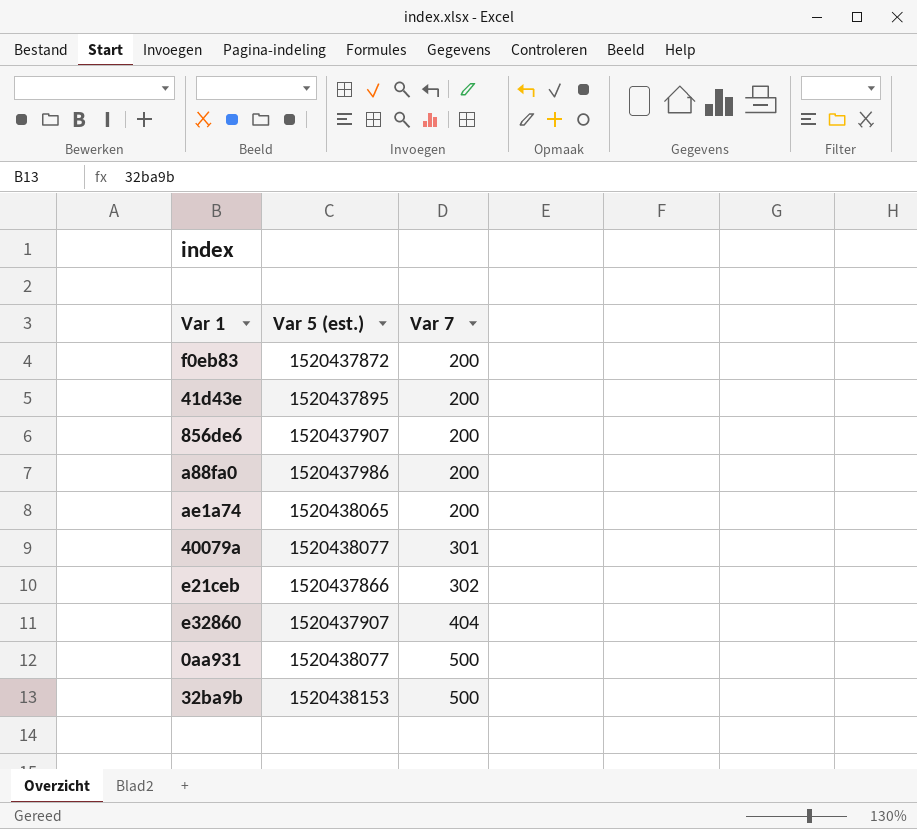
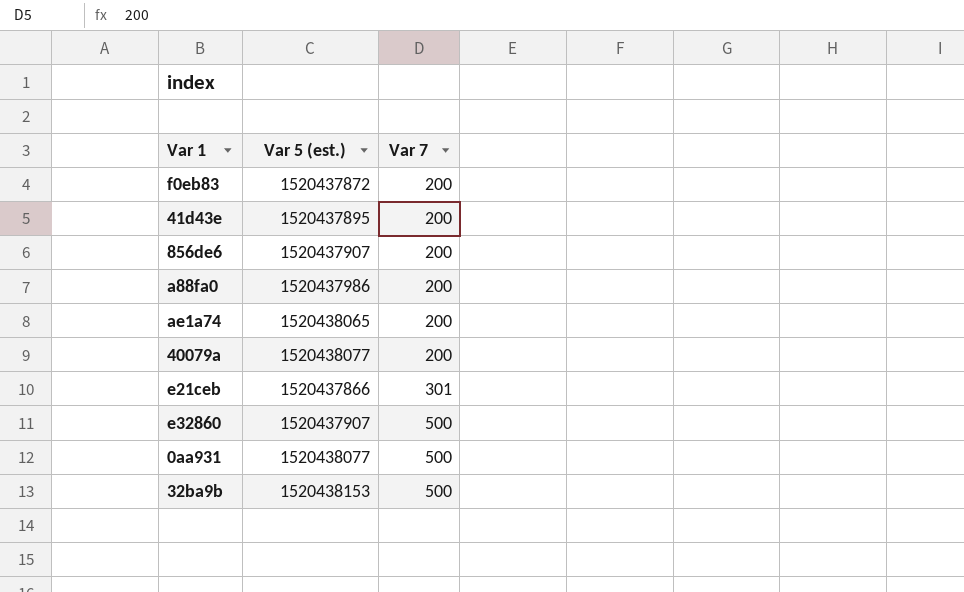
40079a | Var 7: 301 -> 200
e21ceb | Var 7: 302 -> 301
e32860 | Var 7: 404 -> 500

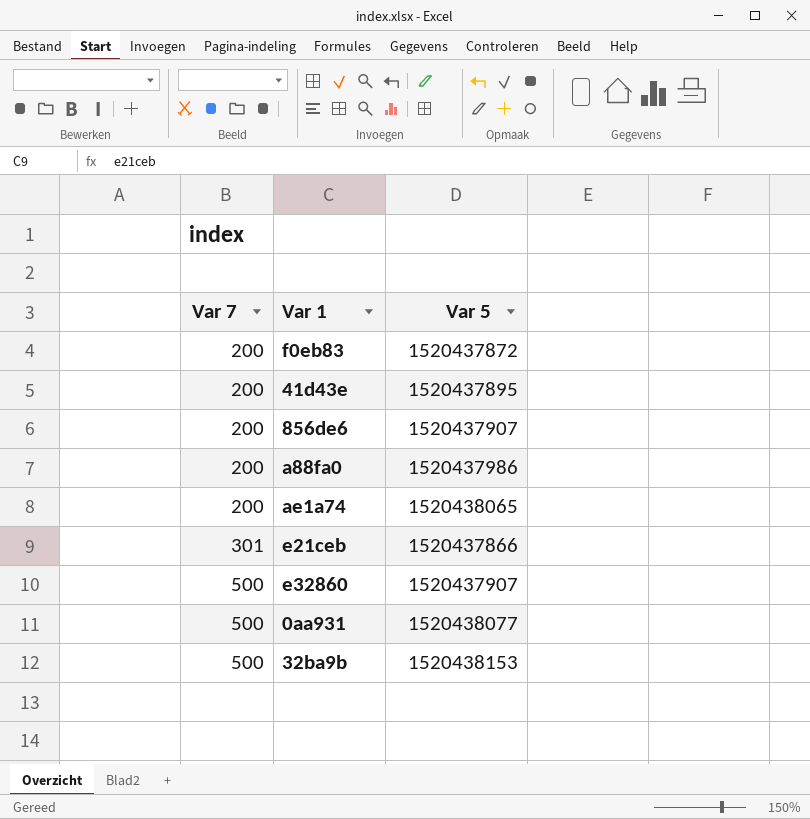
column Var 7 | position: 3 -> 1
column name: Var 5 (est.) -> Var 5
row 40079a: 1520438077 | 200 -> none

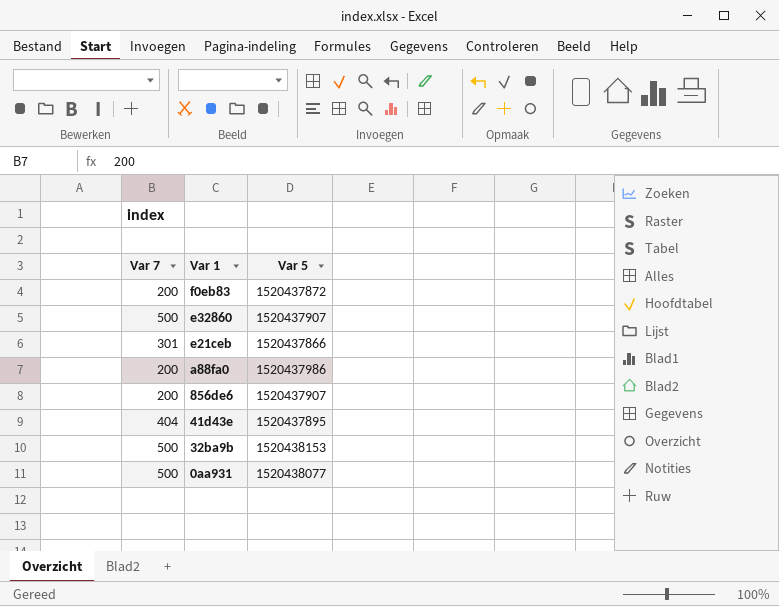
row order: Var 7 ascending -> Var 1 descending
row ae1a74: 200 | 1520438065 -> none
41d43e | Var 7: 200 -> 404

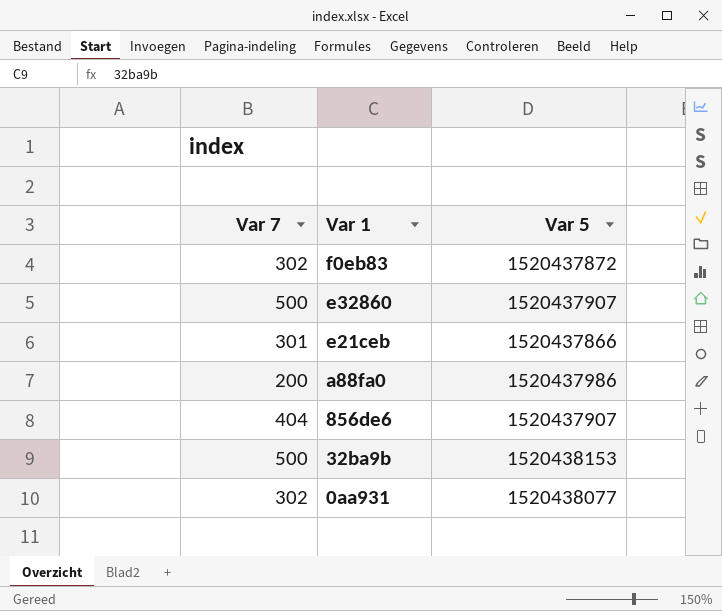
row 41d43e: 404 | 1520437895 -> none
f0eb83 | Var 7: 200 -> 302
856de6 | Var 7: 200 -> 404
0aa931 | Var 7: 500 -> 302

